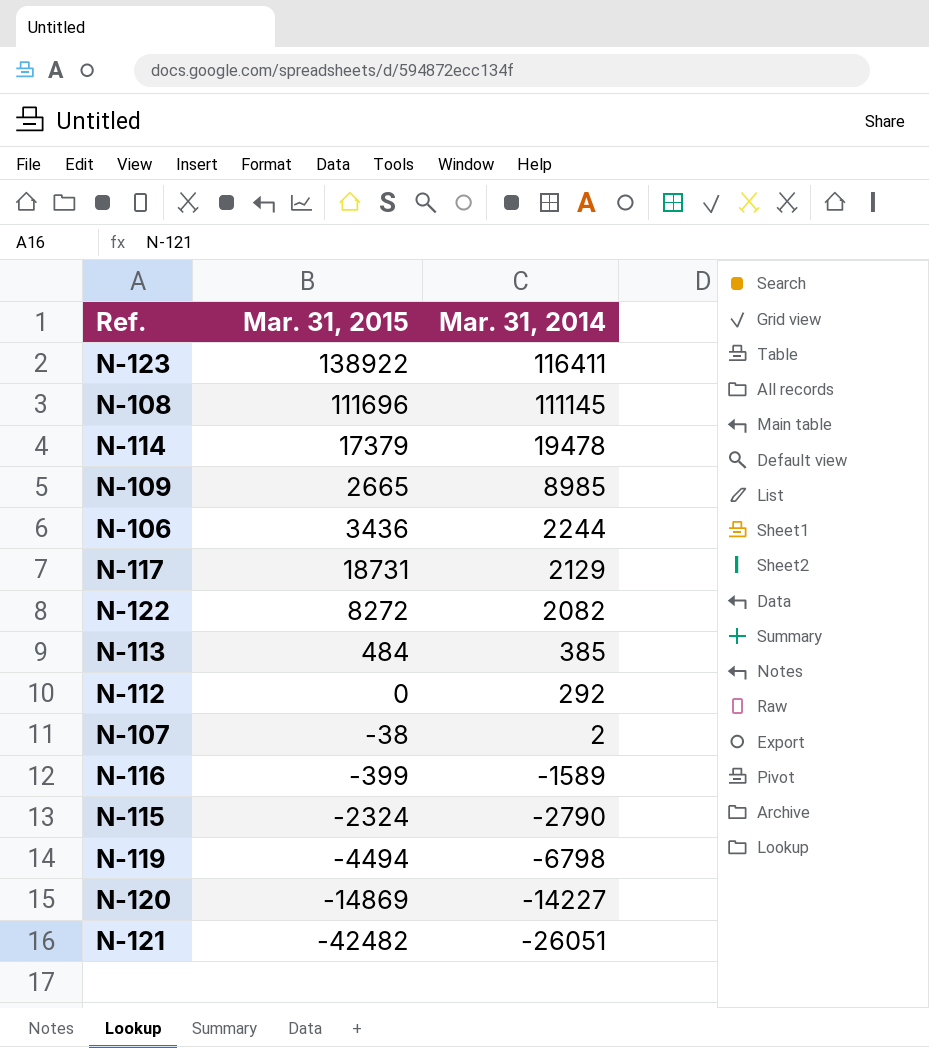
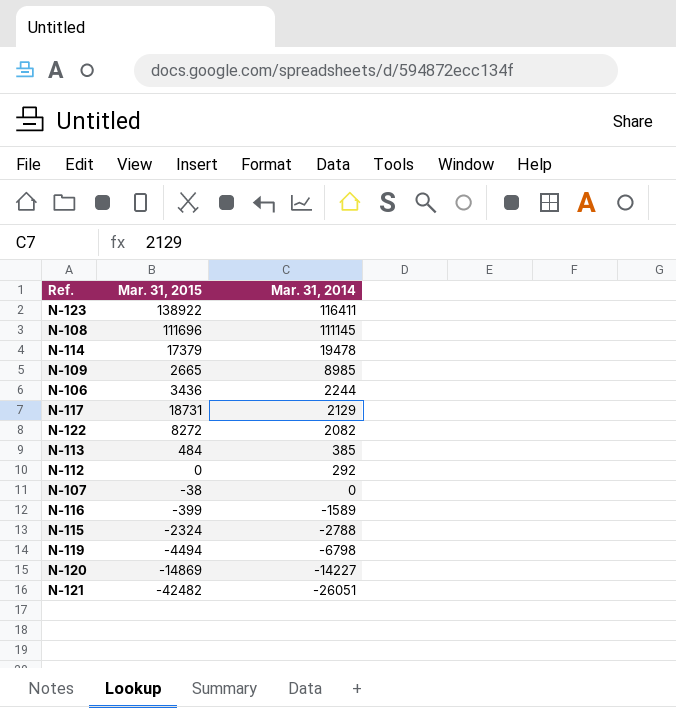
N-107 | Mar. 31, 2014: 2 -> 0
N-115 | Mar. 31, 2014: -2790 -> -2788

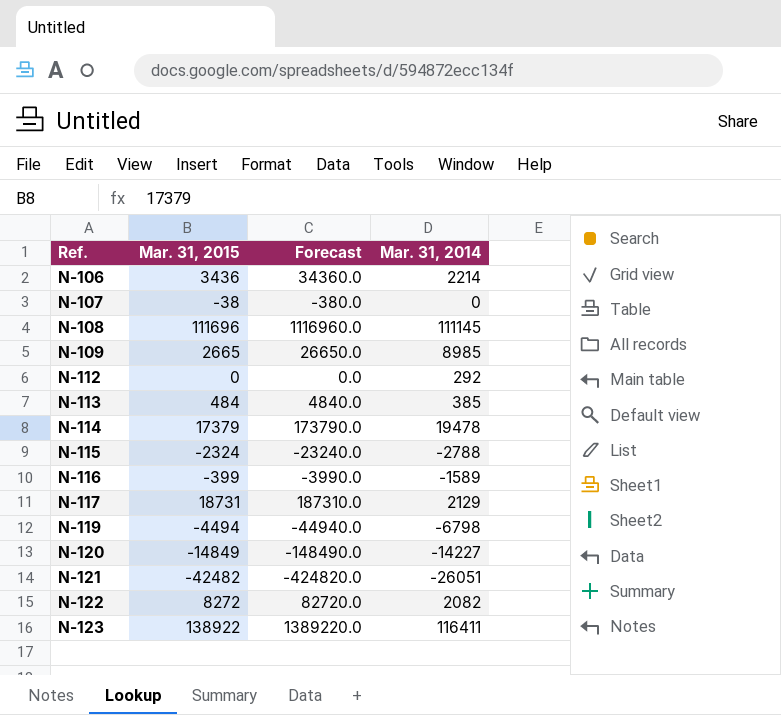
row order: Mar. 31, 2014 descending -> Ref. ascending
column Forecast | formula: none -> [Mar. 31, 2015] * 10
N-106 | Mar. 31, 2014: 2244 -> 2214
N-120 | Mar. 31, 2015: -14869 -> -14849

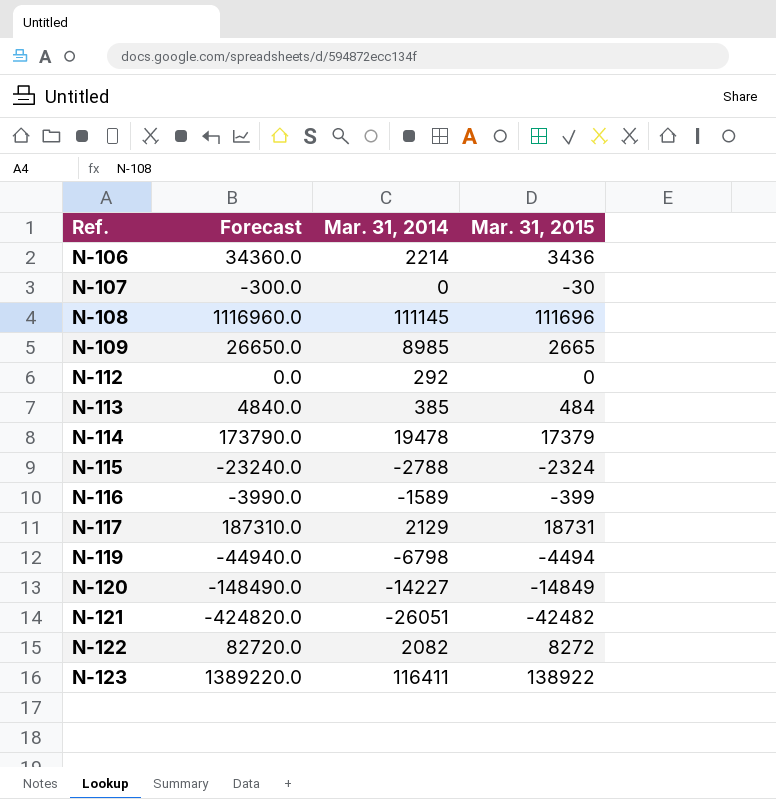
column Mar. 31, 2015 | position: 2 -> 4
N-107 | Forecast: -380.0 -> -300.0
N-107 | Mar. 31, 2015: -38 -> -30

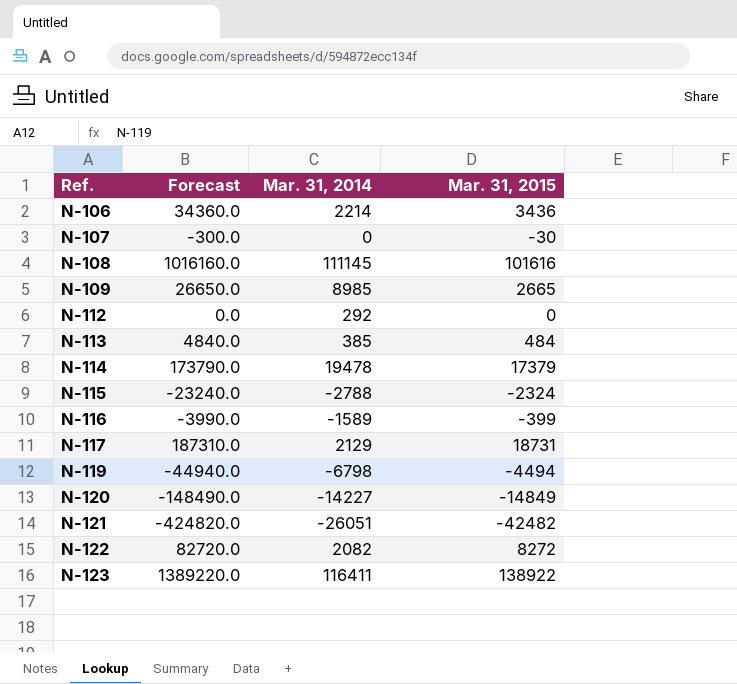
N-108 | Forecast: 1116960.0 -> 1016160.0
N-108 | Mar. 31, 2015: 111696 -> 101616

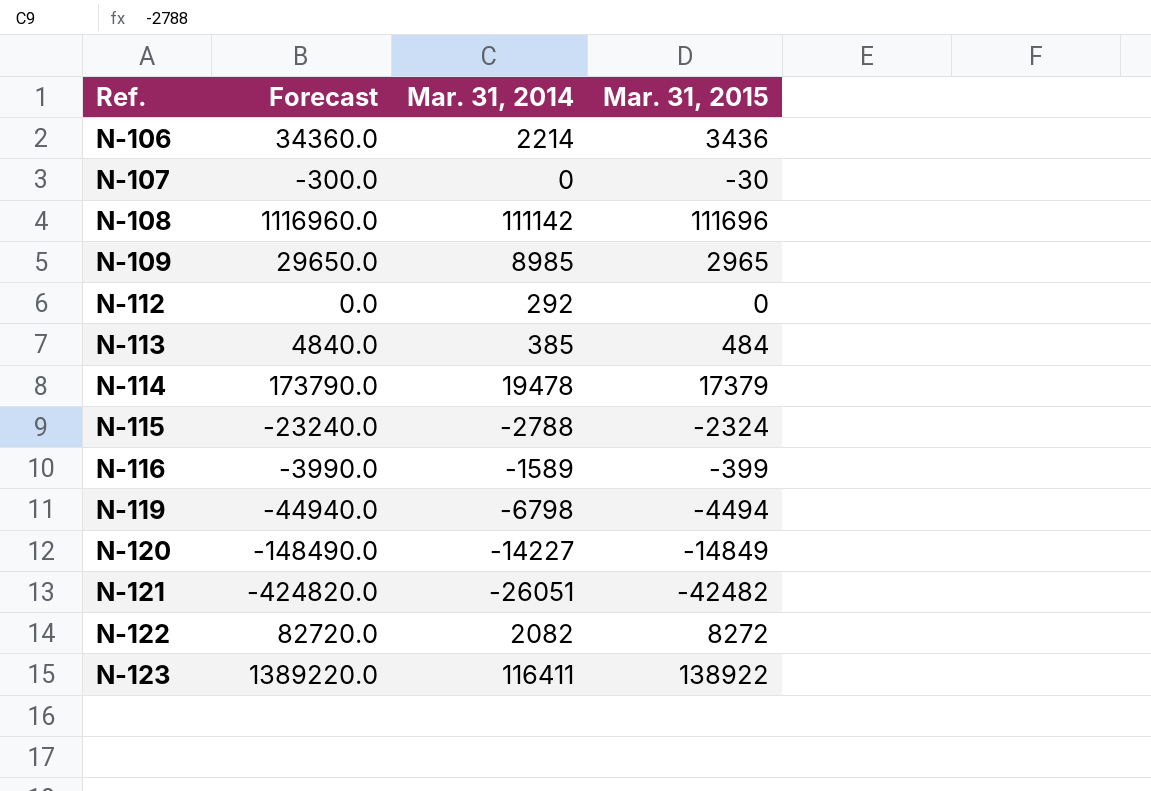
row N-117: 187310.0 | 2129 | 18731 -> none
N-108 | Forecast: 1016160.0 -> 1116960.0
N-108 | Mar. 31, 2014: 111145 -> 111142
N-108 | Mar. 31, 2015: 101616 -> 111696
N-109 | Forecast: 26650.0 -> 29650.0
N-109 | Mar. 31, 2015: 2665 -> 2965

